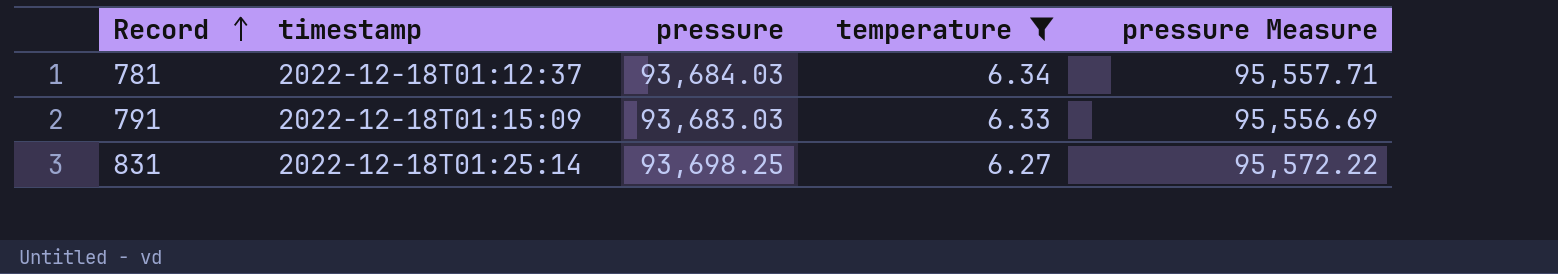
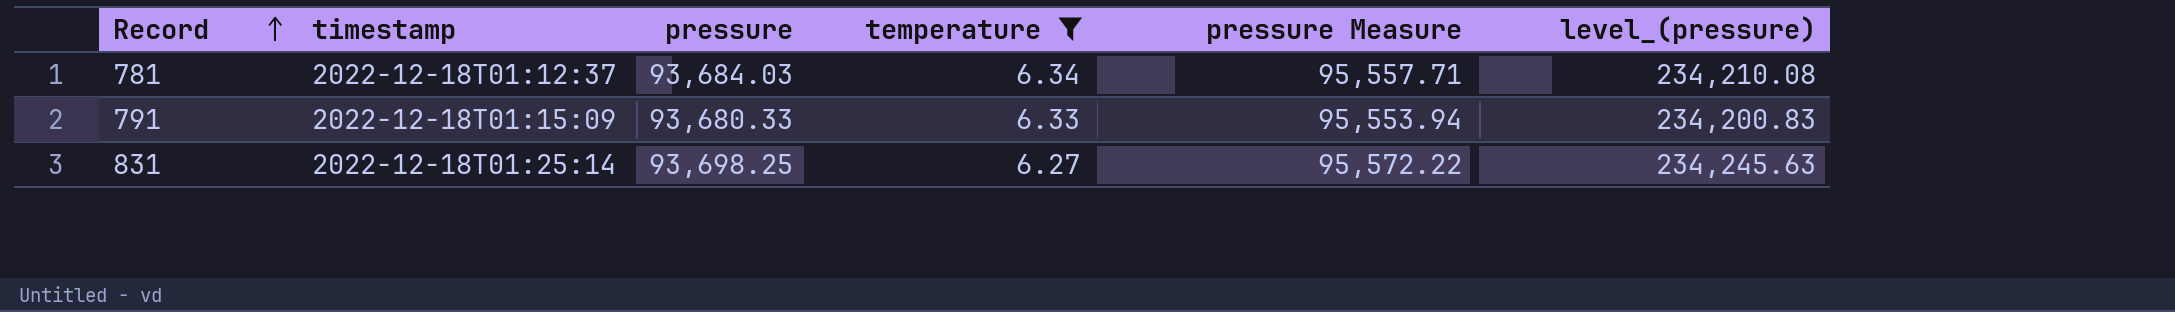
column level_(pressure) | formula: none -> [pressure] * 2.5
791 | pressure: 93,683.03 -> 93,680.33
791 | pressure Measure: 95,556.69 -> 95,553.94

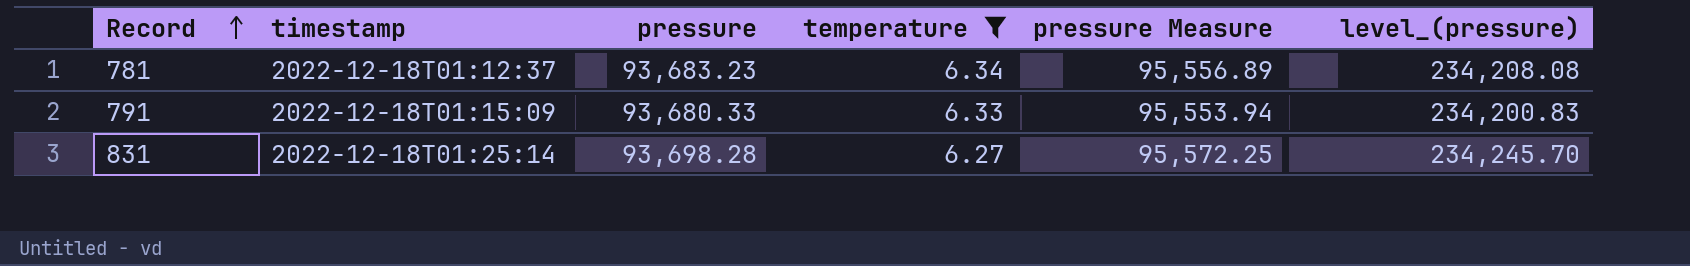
781 | pressure: 93,684.03 -> 93,683.23
781 | pressure Measure: 95,557.71 -> 95,556.89
781 | level_(pressure): 234,210.08 -> 234,208.08
831 | pressure: 93,698.25 -> 93,698.28
831 | pressure Measure: 95,572.22 -> 95,572.25
831 | level_(pressure): 234,245.63 -> 234,245.70

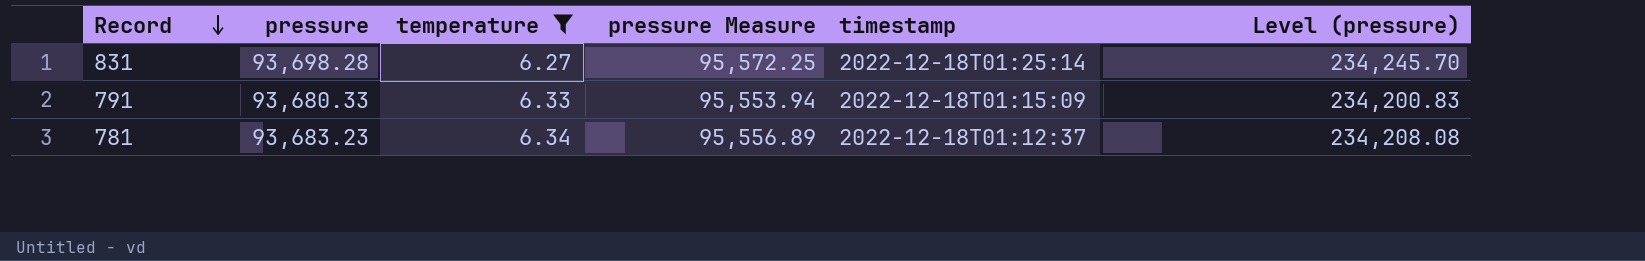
row order: Record ascending -> Record descending
column timestamp | position: 2 -> 5
column name: level_(pressure) -> Level (pressure)

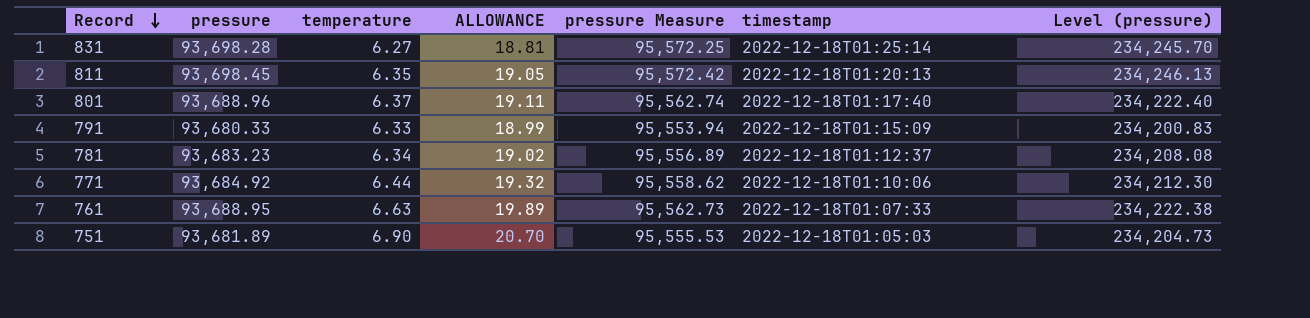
filter: temperature <= 6.34 -> none
column ALLOWANCE | formula: none -> [temperature] * 3

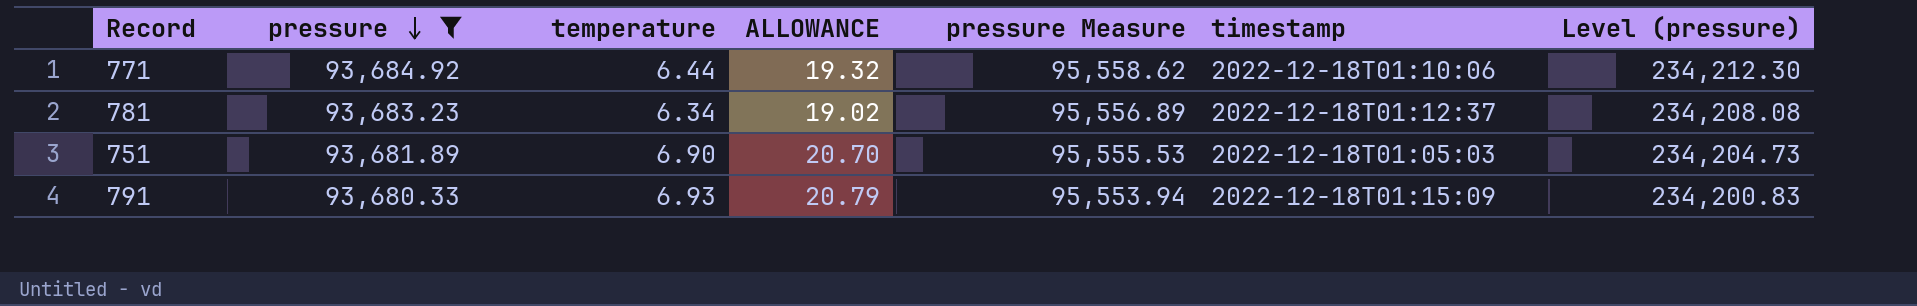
filter: none -> pressure <= 93,684.92
row order: Record descending -> pressure descending
791 | temperature: 6.33 -> 6.93
791 | ALLOWANCE: 18.99 -> 20.79

